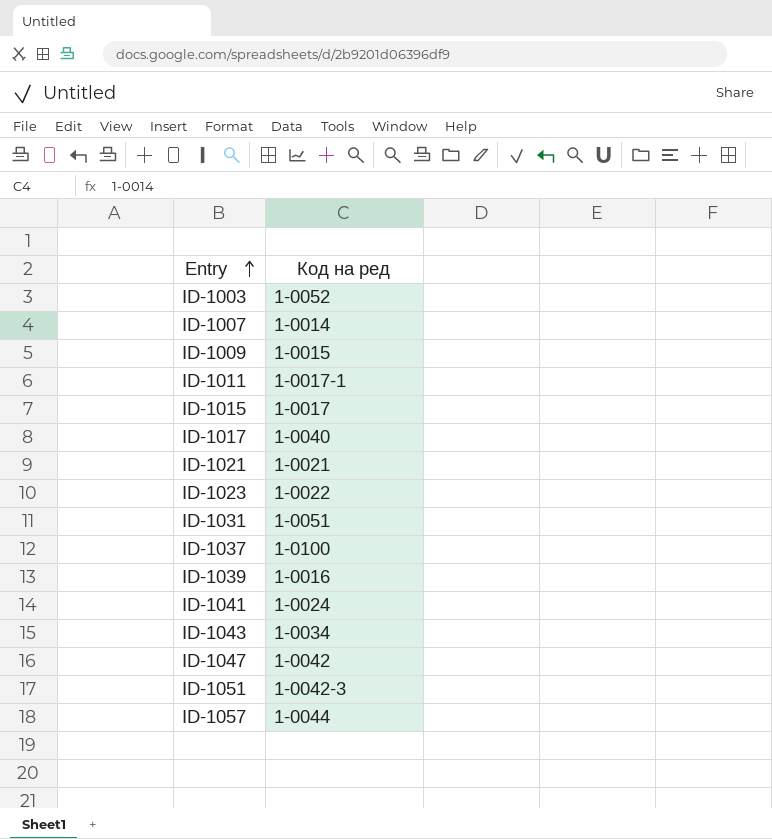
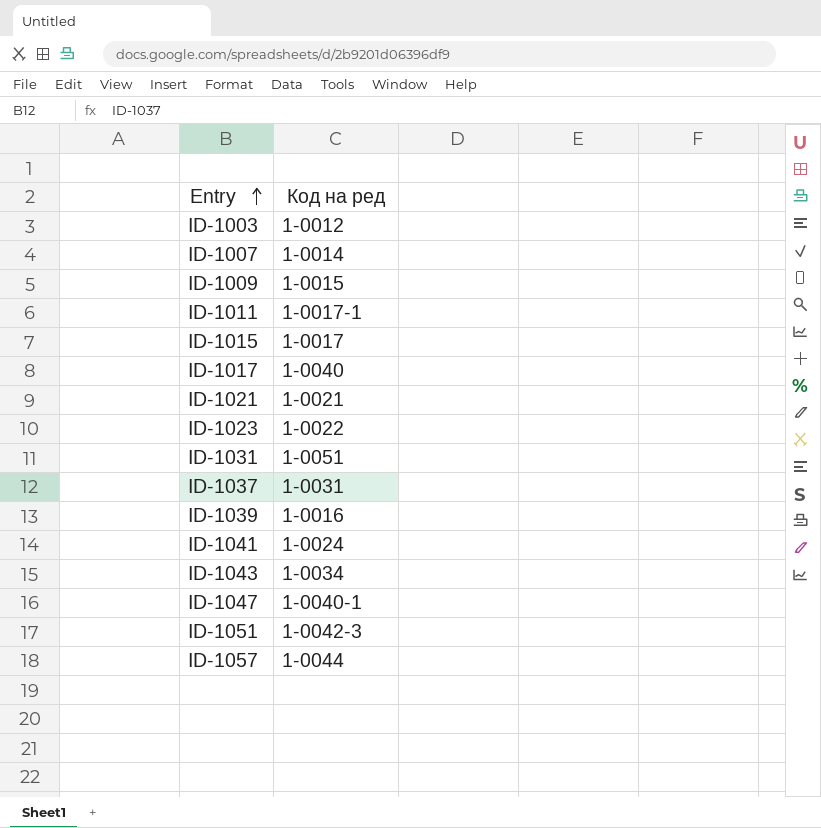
ID-1003 | Код на ред: 1-0052 -> 1-0012
ID-1037 | Код на ред: 1-0100 -> 1-0031
ID-1047 | Код на ред: 1-0042 -> 1-0040-1

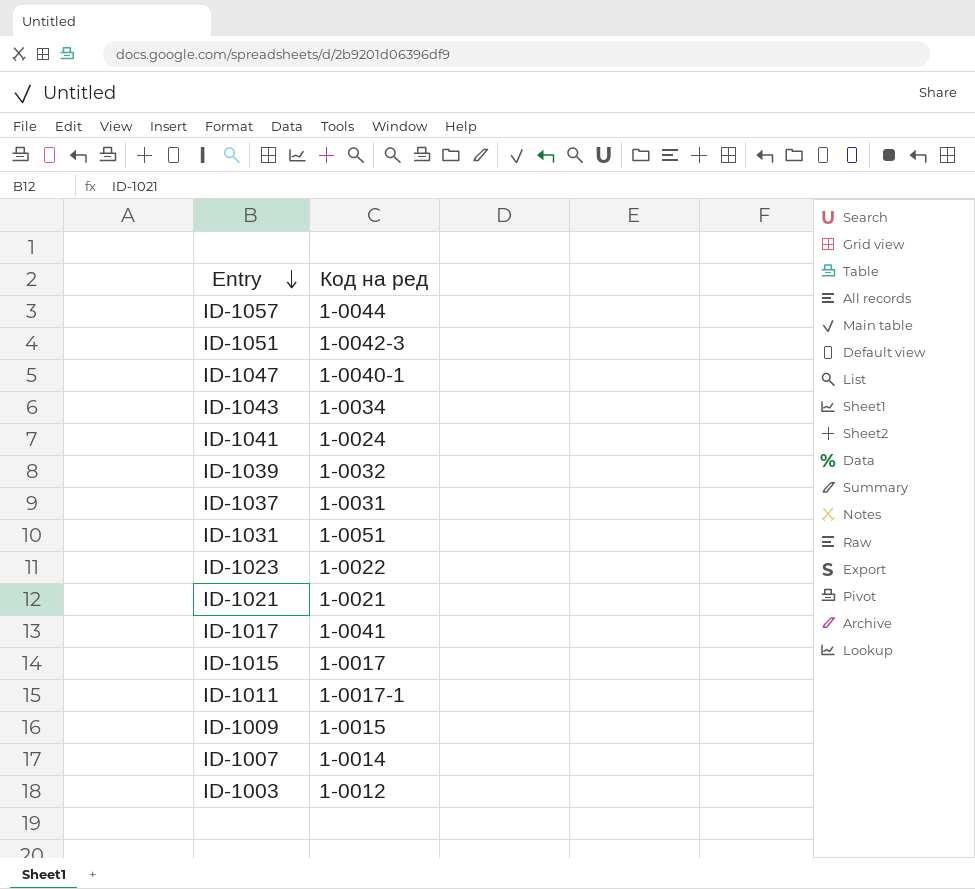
row order: Entry ascending -> Entry descending
ID-1039 | Код на ред: 1-0016 -> 1-0032
ID-1017 | Код на ред: 1-0040 -> 1-0041

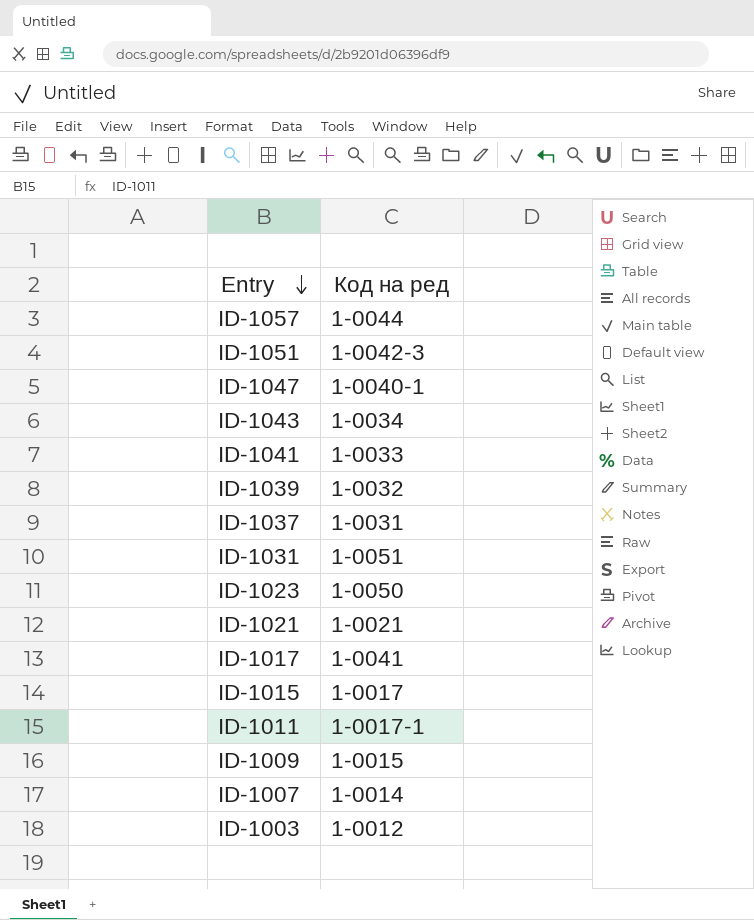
ID-1041 | Код на ред: 1-0024 -> 1-0033
ID-1023 | Код на ред: 1-0022 -> 1-0050

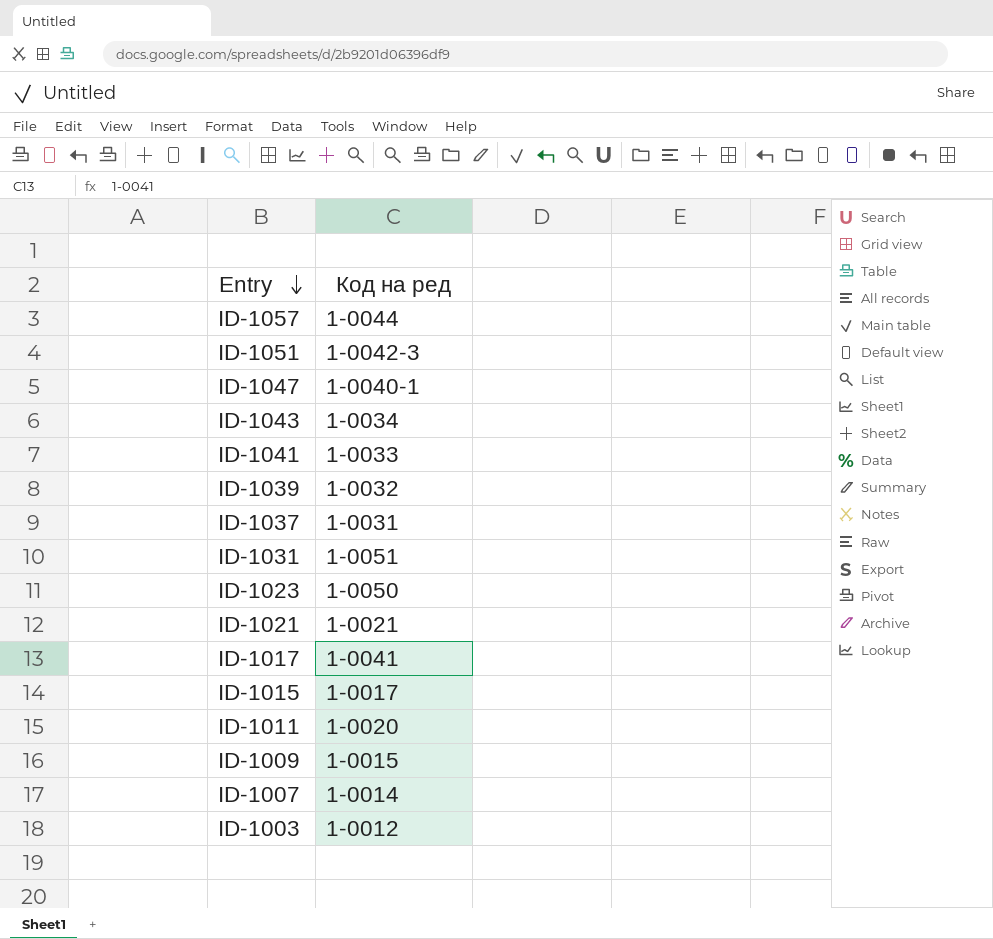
ID-1011 | Код на ред: 1-0017-1 -> 1-0020

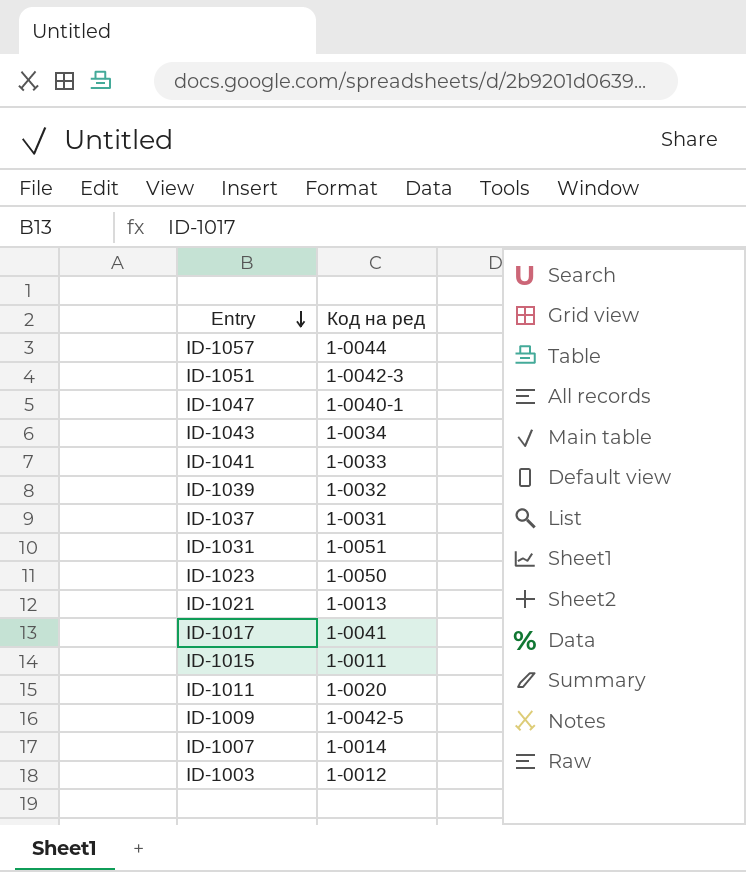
ID-1021 | Код на ред: 1-0021 -> 1-0013
ID-1015 | Код на ред: 1-0017 -> 1-0011
ID-1009 | Код на ред: 1-0015 -> 1-0042-5

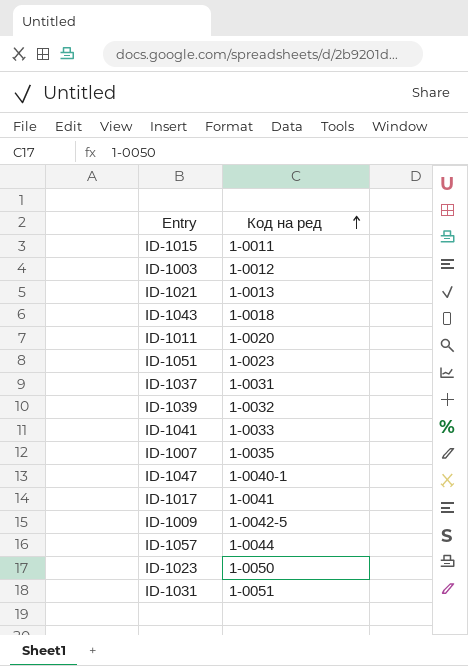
row order: Entry descending -> Код на ред ascending
ID-1043 | Код на ред: 1-0034 -> 1-0018
ID-1051 | Код на ред: 1-0042-3 -> 1-0023
ID-1007 | Код на ред: 1-0014 -> 1-0035

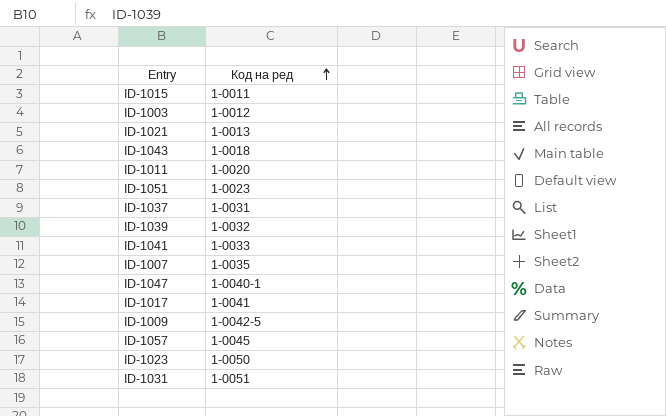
ID-1057 | Код на ред: 1-0044 -> 1-0045

